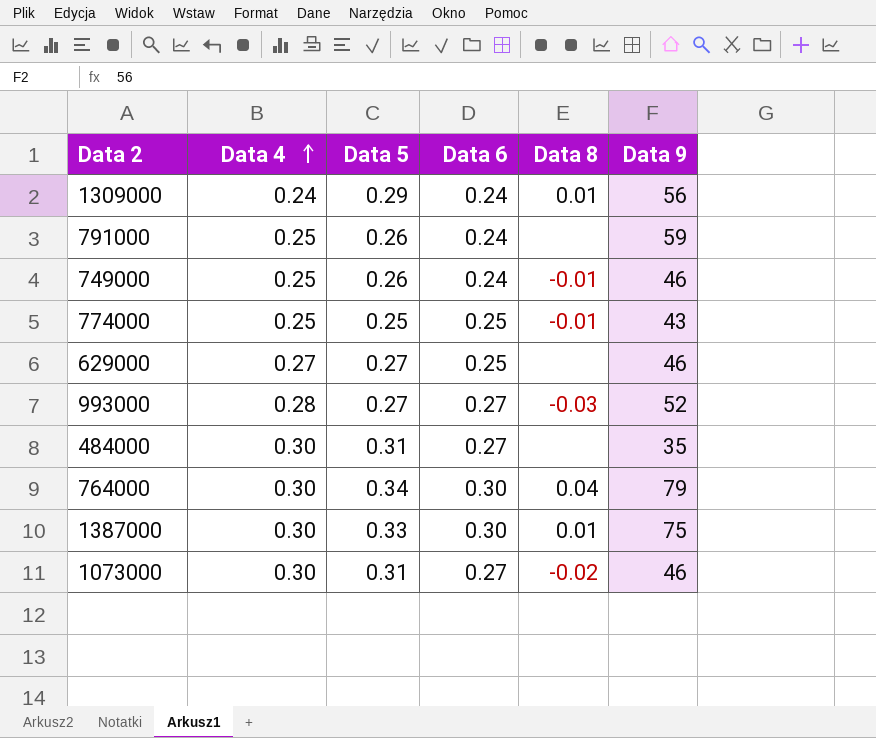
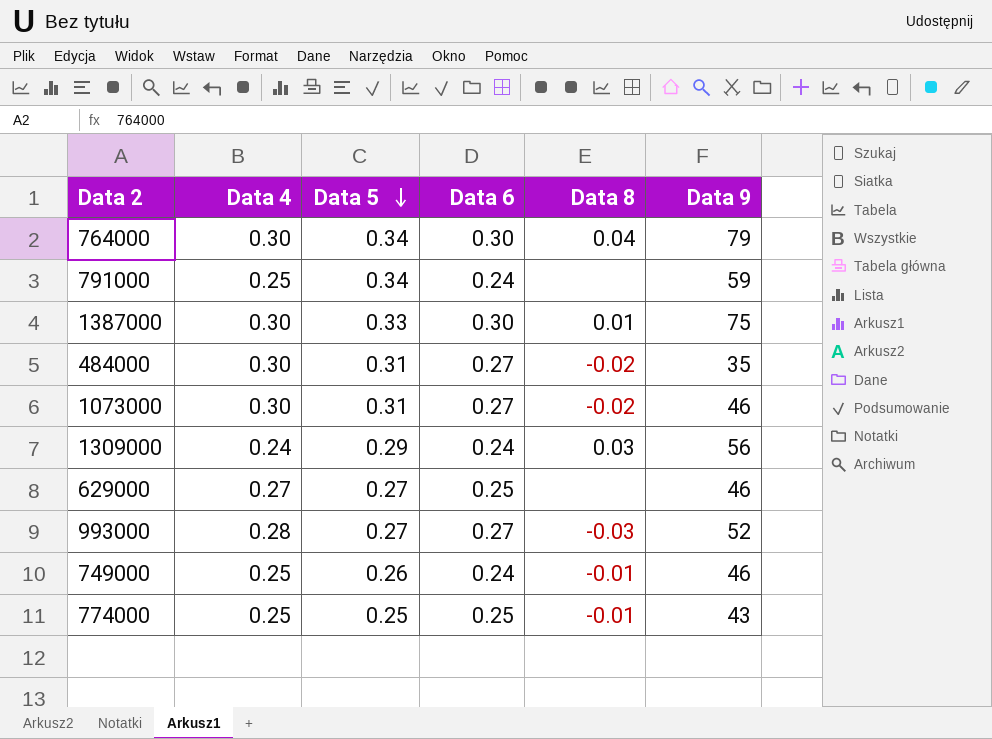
row order: Data 4 ascending -> Data 5 descending
791000 | Data 5: 0.26 -> 0.34
484000 | Data 8: none -> -0.02
1309000 | Data 8: 0.01 -> 0.03

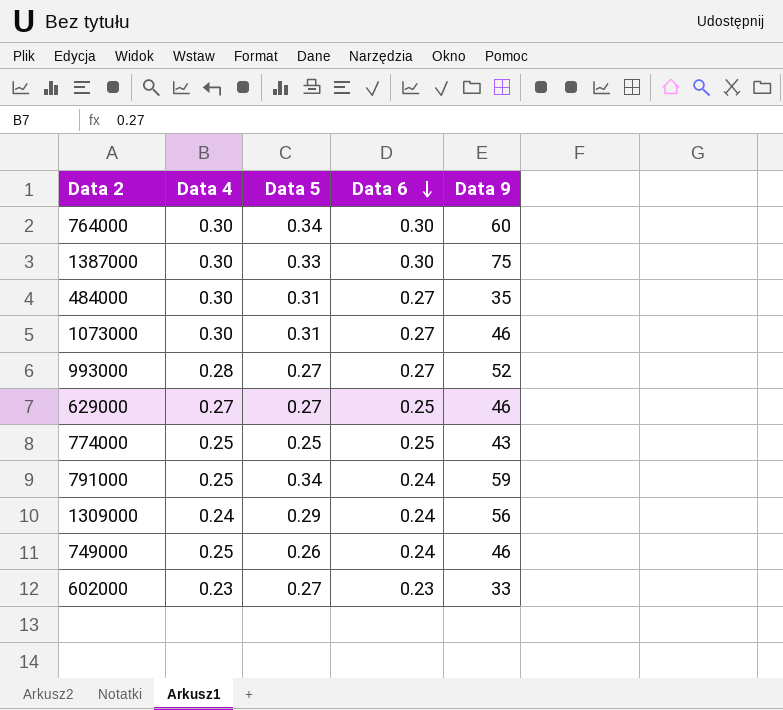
row order: Data 5 descending -> Data 6 descending
column Data 8 | position: 5 -> none
764000 | Data 9: 79 -> 60
row 602000: none -> 0.23 | 0.27 | 0.23 | 33

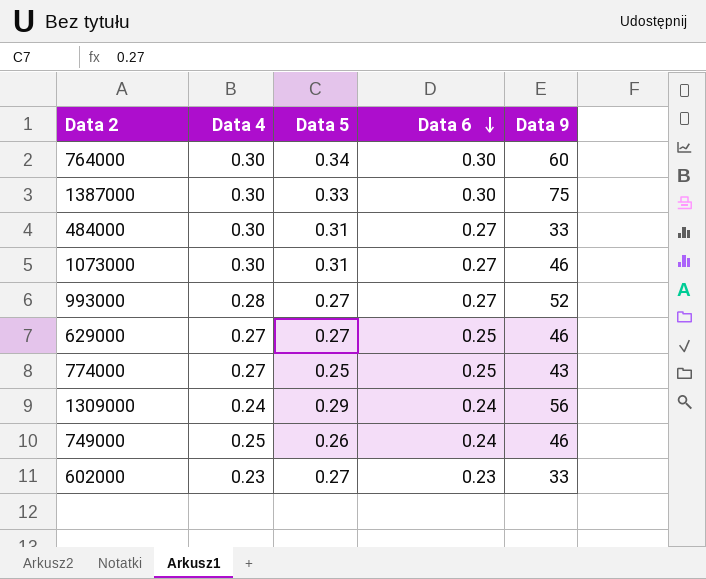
row 791000: 0.25 | 0.34 | 0.24 | 59 -> none
484000 | Data 9: 35 -> 33
774000 | Data 4: 0.25 -> 0.27

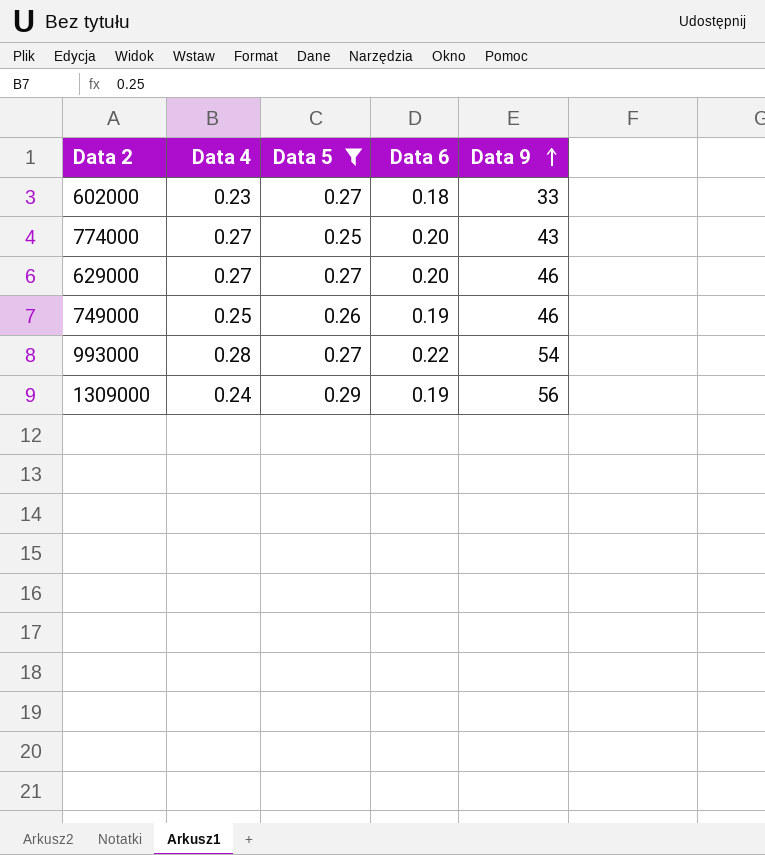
filter: none -> Data 5 <= 0.29
row order: Data 6 descending -> Data 9 ascending
602000 | Data 6: 0.23 -> 0.18
774000 | Data 6: 0.25 -> 0.20
629000 | Data 6: 0.25 -> 0.20
749000 | Data 6: 0.24 -> 0.19
993000 | Data 6: 0.27 -> 0.22
993000 | Data 9: 52 -> 54
1309000 | Data 6: 0.24 -> 0.19

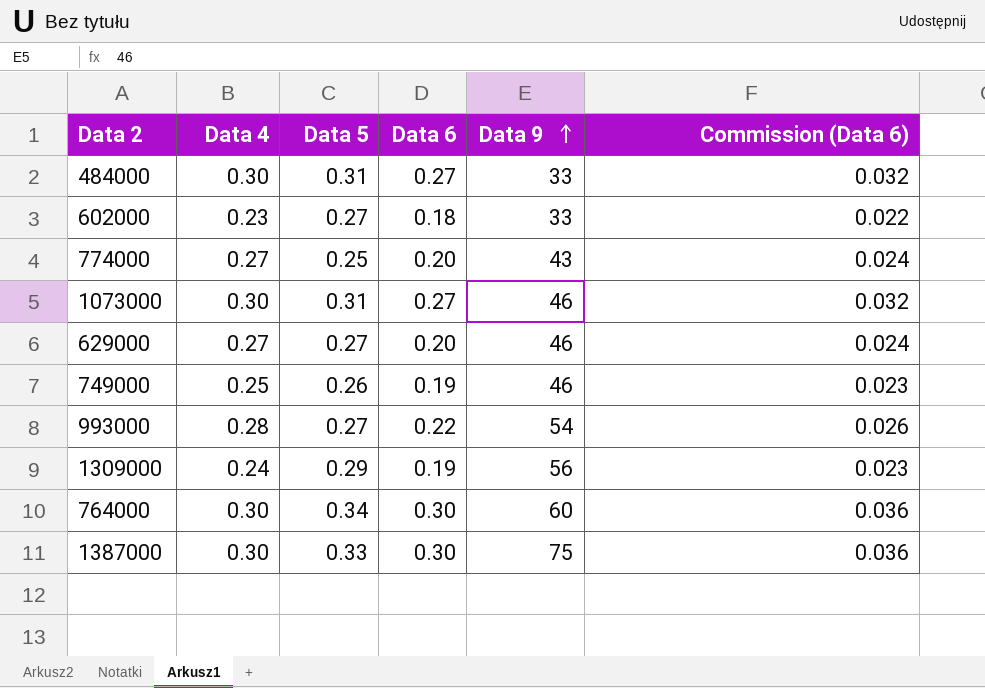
filter: Data 5 <= 0.29 -> none
column Commission (Data 6) | formula: none -> [Data 6] * 0.12

